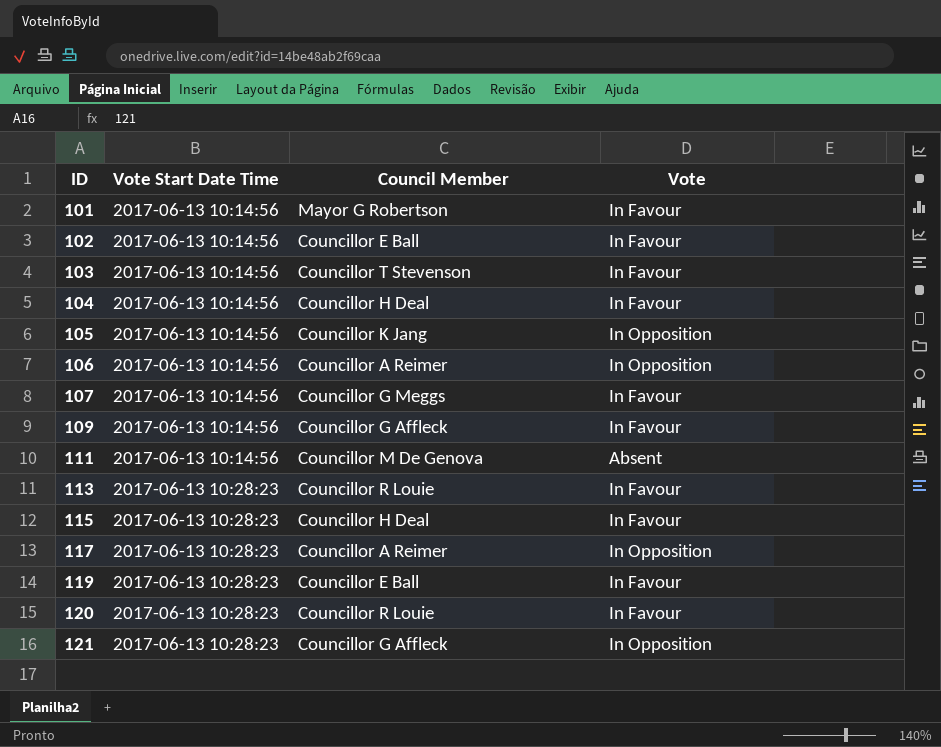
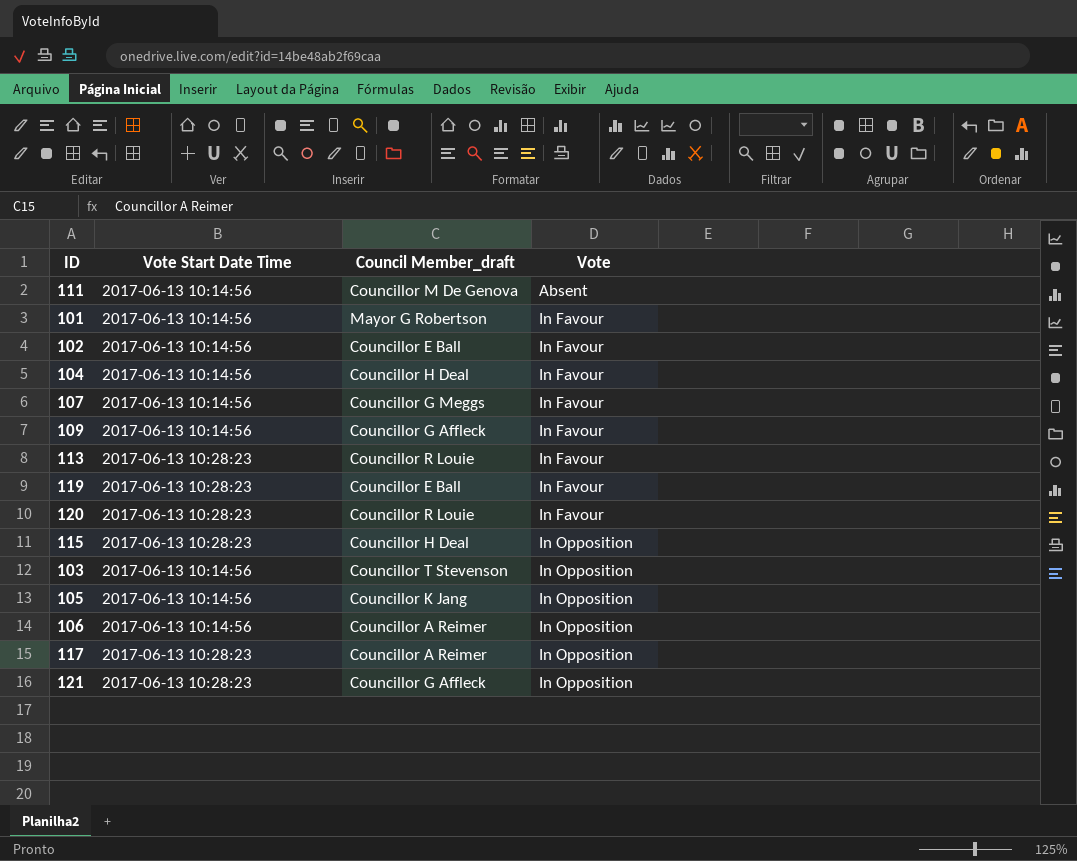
row order: ID ascending -> Vote ascending
column name: Council Member -> Council Member_draft
115 | Vote: In Favour -> In Opposition
103 | Vote: In Favour -> In Opposition

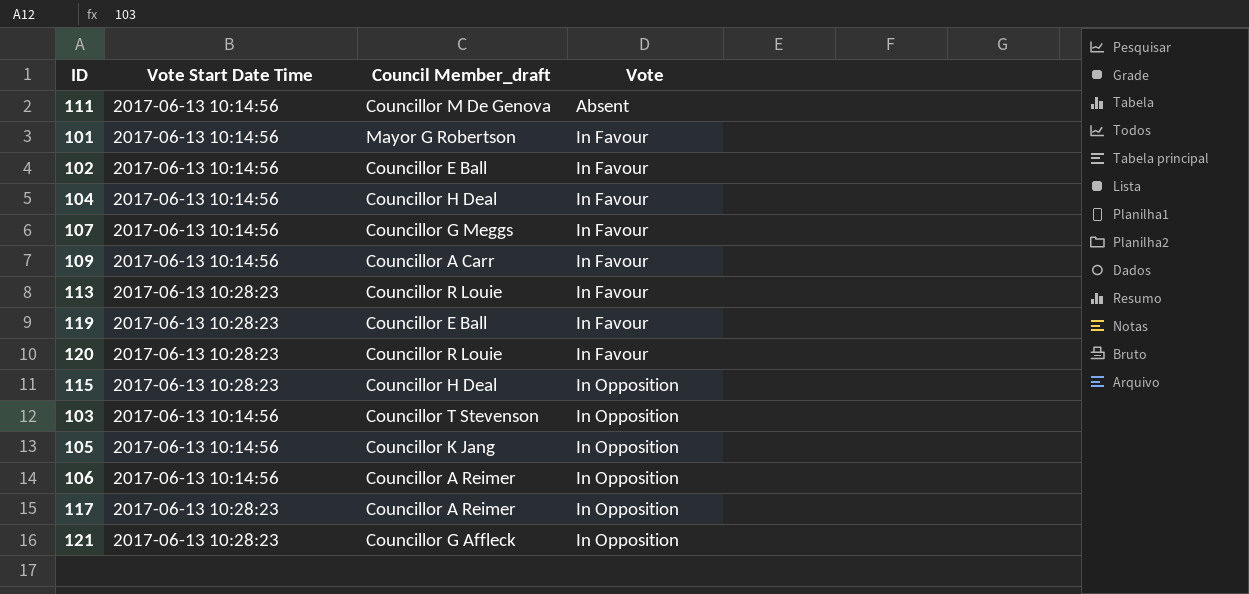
109 | Council Member_draft: Councillor G Affleck -> Councillor A Carr

